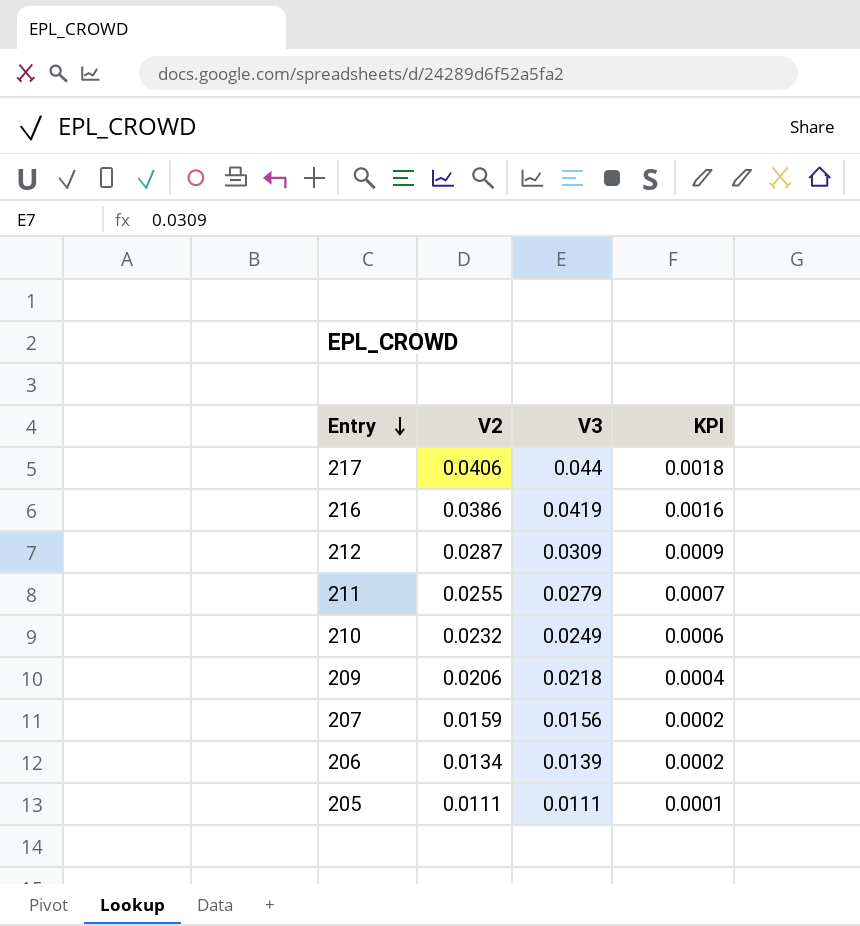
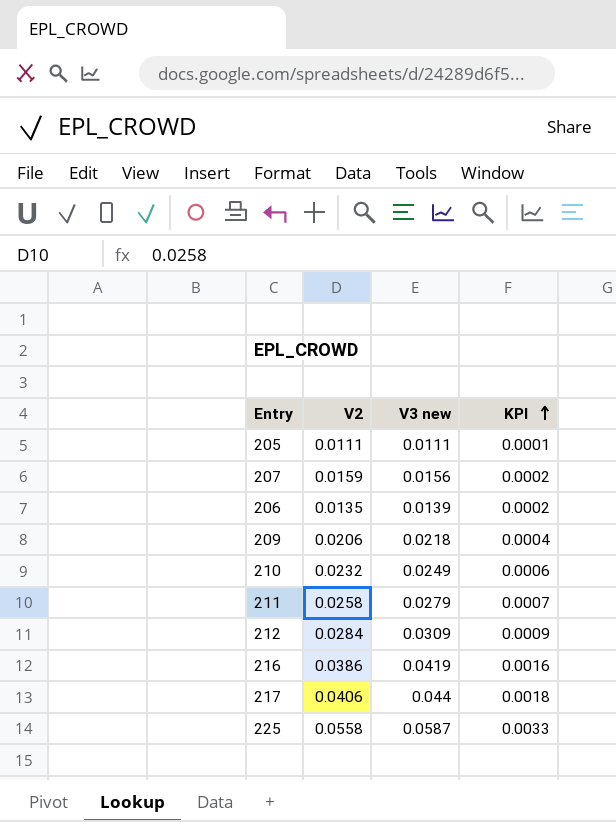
row order: Entry descending -> KPI ascending
column name: V3 -> V3 new
206 | V2: 0.0134 -> 0.0135
211 | V2: 0.0255 -> 0.0258
212 | V2: 0.0287 -> 0.0284
row 225: none -> 0.0558 | 0.0587 | 0.0033

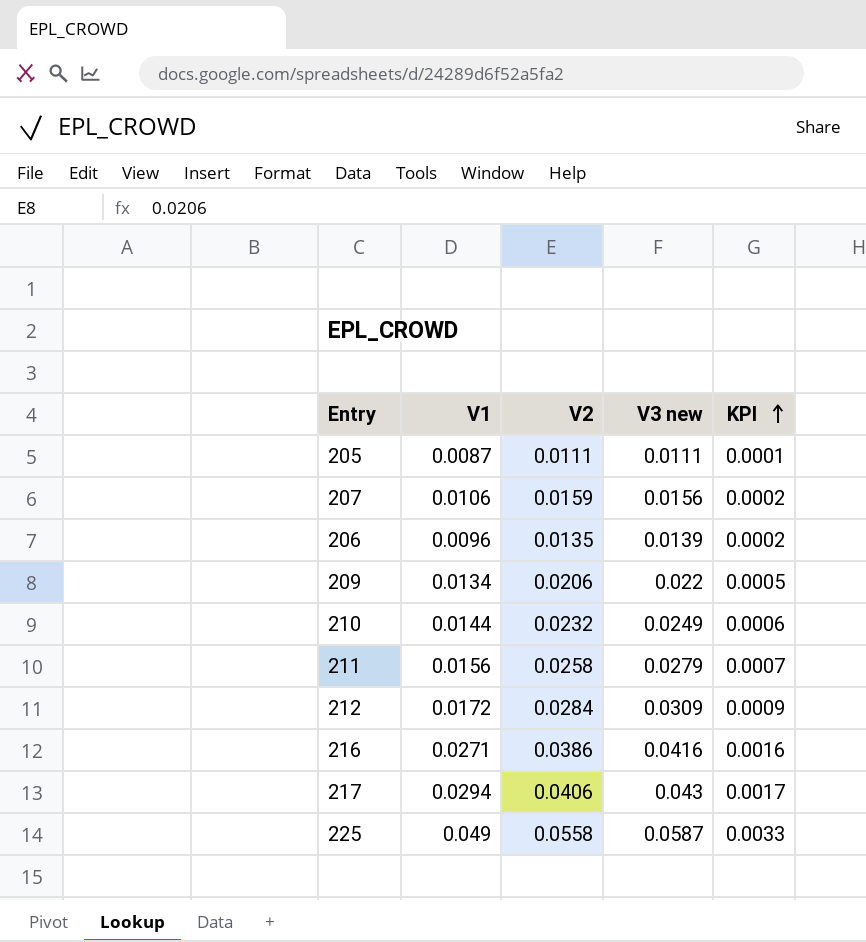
column V1 | position: none -> 2
209 | V3 new: 0.0218 -> 0.022
209 | KPI: 0.0004 -> 0.0005
216 | V3 new: 0.0419 -> 0.0416
217 | V3 new: 0.044 -> 0.043
217 | KPI: 0.0018 -> 0.0017

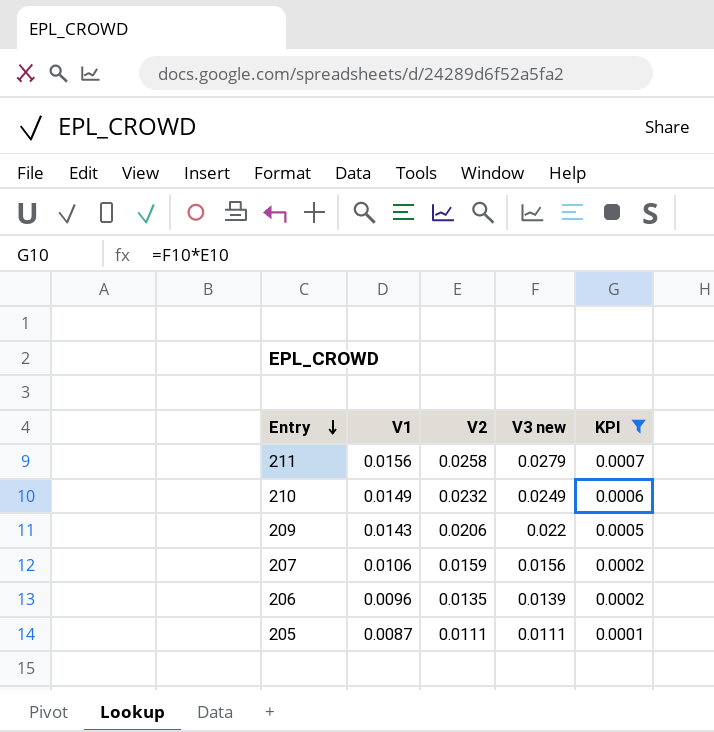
filter: none -> KPI <= 0.0007
row order: KPI ascending -> Entry descending
210 | V1: 0.0144 -> 0.0149
209 | V1: 0.0134 -> 0.0143

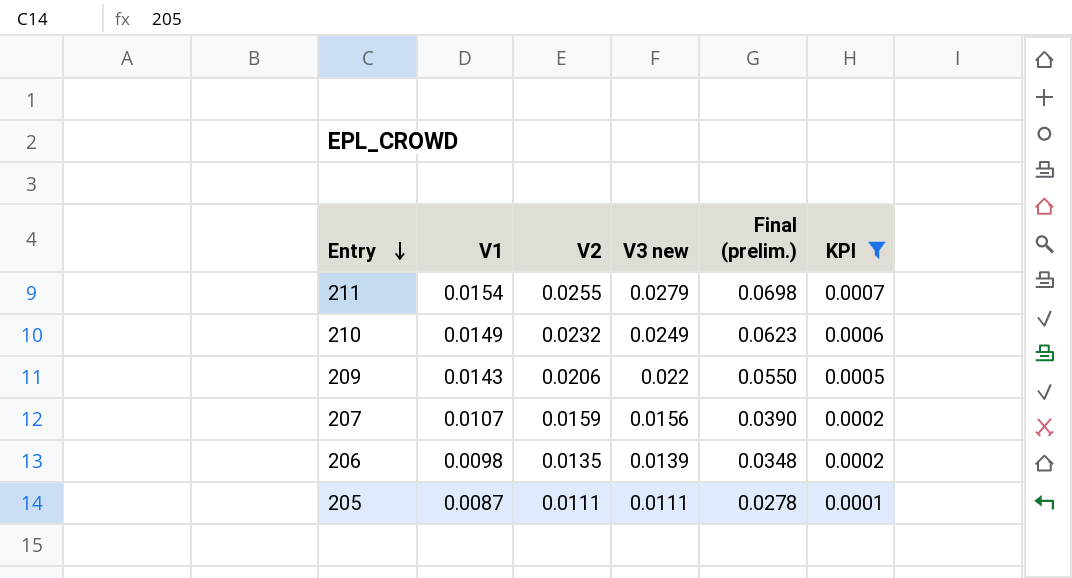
column Final (prelim.) | formula: none -> [V3 new] * 2.5
211 | V1: 0.0156 -> 0.0154
211 | V2: 0.0258 -> 0.0255
207 | V1: 0.0106 -> 0.0107
206 | V1: 0.0096 -> 0.0098

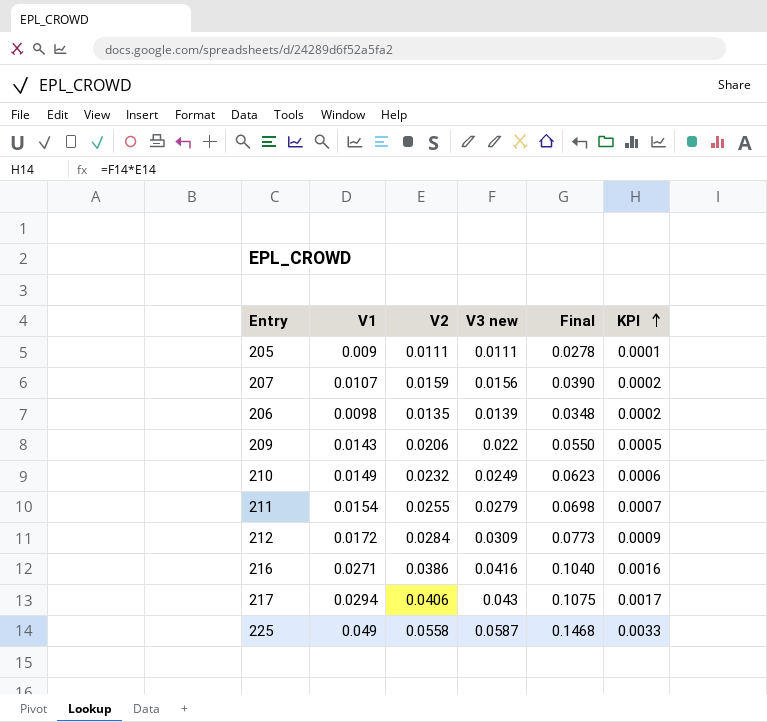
filter: KPI <= 0.0007 -> none
row order: Entry descending -> KPI ascending
column name: Final (prelim.) -> Final
205 | V1: 0.0087 -> 0.009

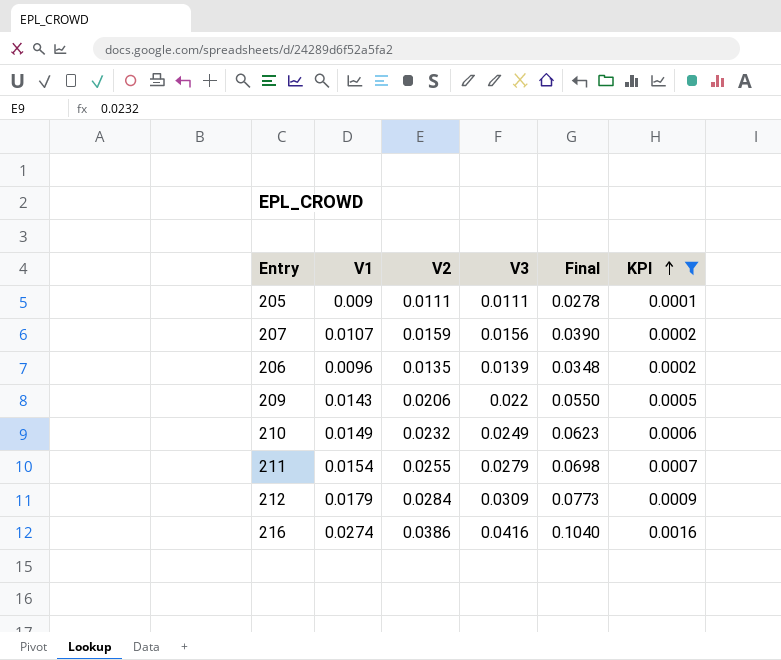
filter: none -> KPI <= 0.0016
column name: V3 new -> V3
206 | V1: 0.0098 -> 0.0096
212 | V1: 0.0172 -> 0.0179
216 | V1: 0.0271 -> 0.0274

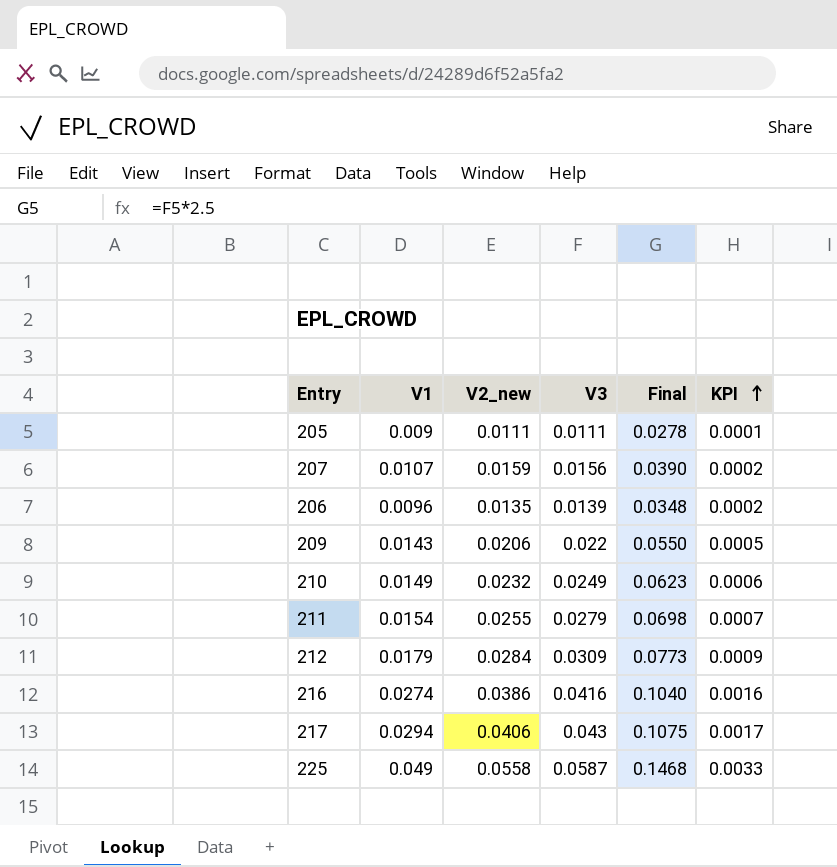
filter: KPI <= 0.0016 -> none
column name: V2 -> V2_new

